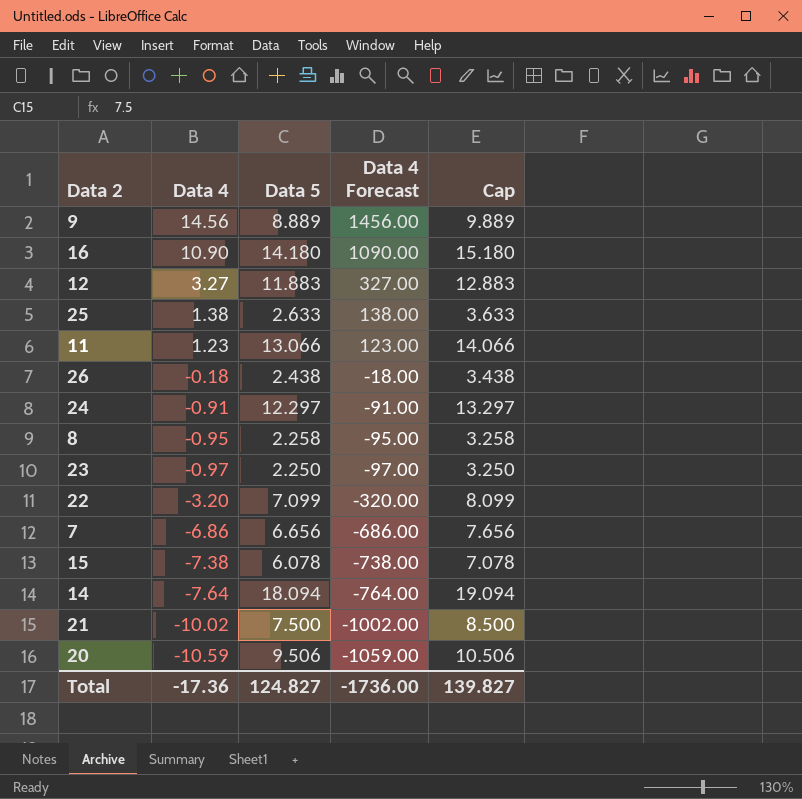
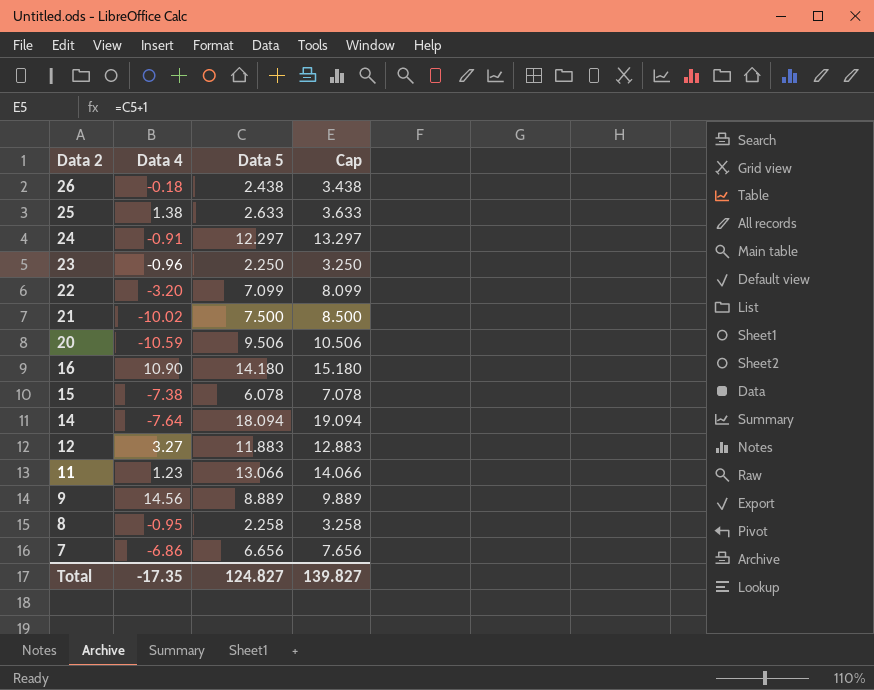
row order: Data 4 descending -> Data 2 descending
column Data 4 Forecast | formula: [Data 4] * 100 -> none
23 | Data 4: -0.97 -> -0.96
Total | Data 4: -17.36 -> -17.35

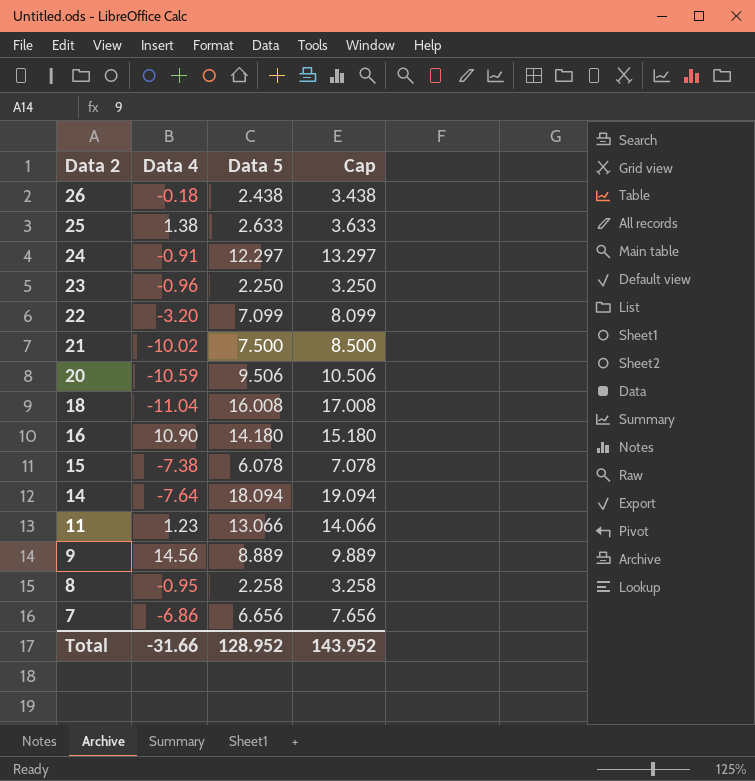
row 12: 3.27 | 11.883 | 12.883 -> none
row 18: none -> -11.04 | 16.008 | 17.008
Total | Data 4: -17.35 -> -31.66
Total | Data 5: 124.827 -> 128.952
Total | Cap: 139.827 -> 143.952

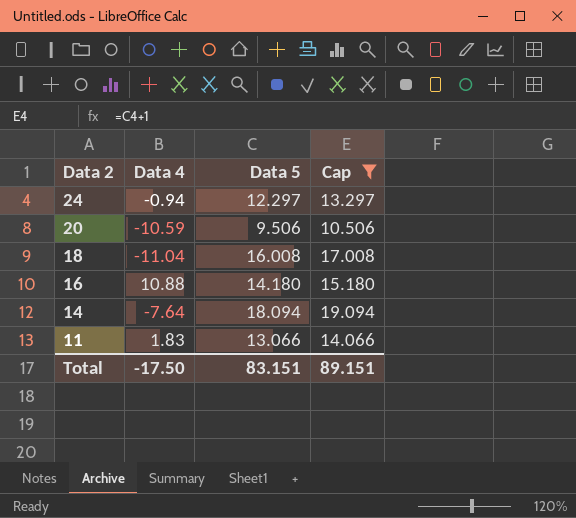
filter: none -> Cap >= 10.506
24 | Data 4: -0.91 -> -0.94
16 | Data 4: 10.90 -> 10.88
11 | Data 4: 1.23 -> 1.83
Total | Data 4: -31.66 -> -17.50
Total | Data 5: 128.952 -> 83.151
Total | Cap: 143.952 -> 89.151

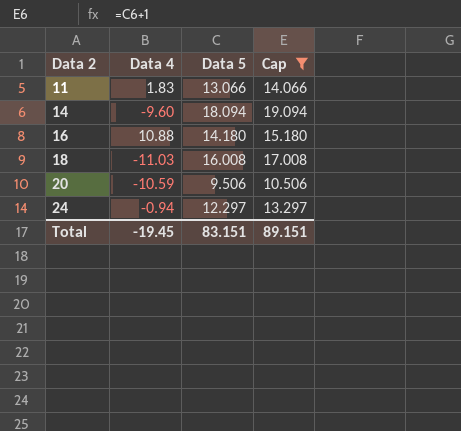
row order: Data 2 descending -> Data 2 ascending
14 | Data 4: -7.64 -> -9.60
18 | Data 4: -11.04 -> -11.03
Total | Data 4: -17.50 -> -19.45

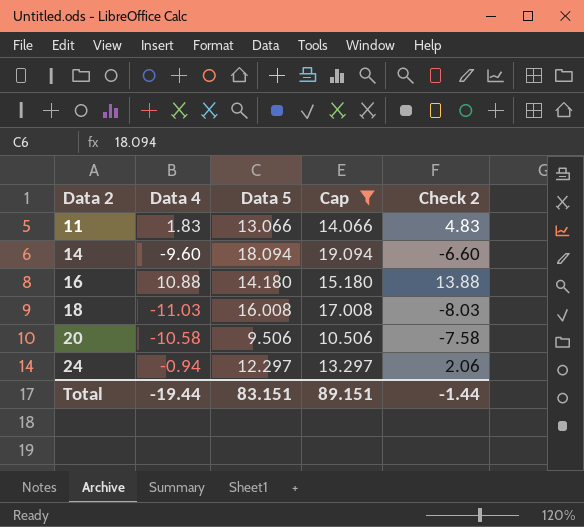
column Check 2 | formula: none -> [Data 4] + 3
20 | Data 4: -10.59 -> -10.58
Total | Data 4: -19.45 -> -19.44

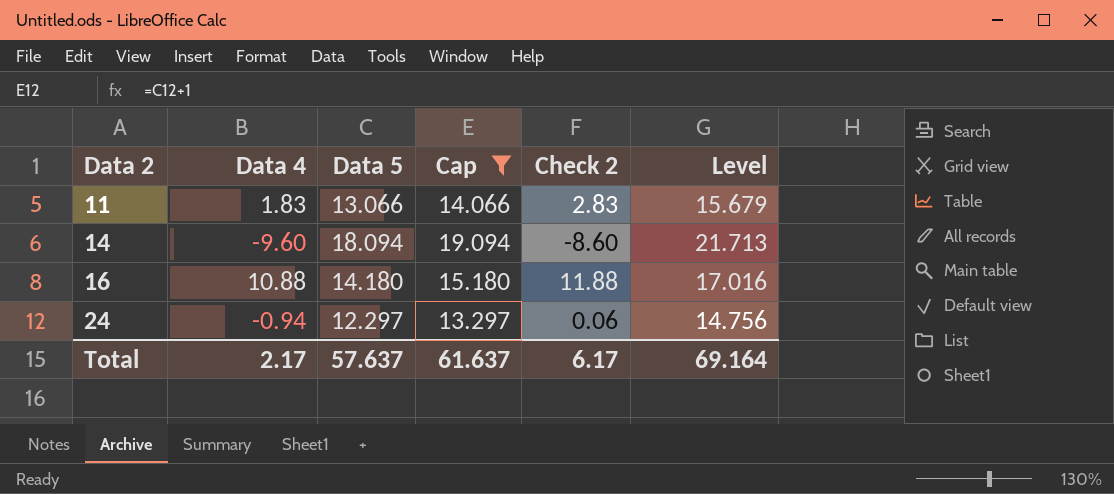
column Check 2 | formula: [Data 4] + 3 -> [Data 4] + 1
column Level | formula: none -> [Data 5] * 1.2
row 18: -11.03 | 16.008 | 17.008 | -8.03 -> none
row 20: -10.58 | 9.506 | 10.506 | -7.58 -> none
Total | Data 4: -19.44 -> 2.17
Total | Data 5: 83.151 -> 57.637
Total | Cap: 89.151 -> 61.637
Total | Check 2: -1.44 -> 6.17

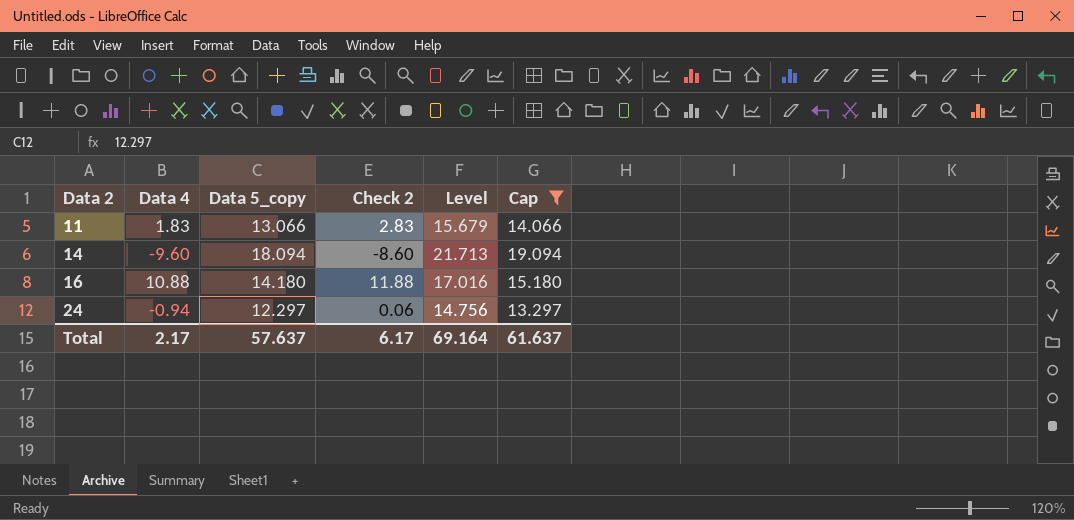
column name: Data 5 -> Data 5_copy
column Cap | position: 4 -> 6

